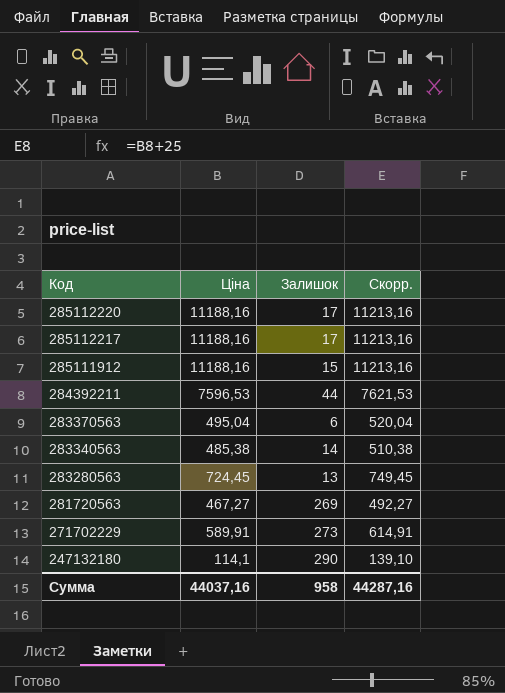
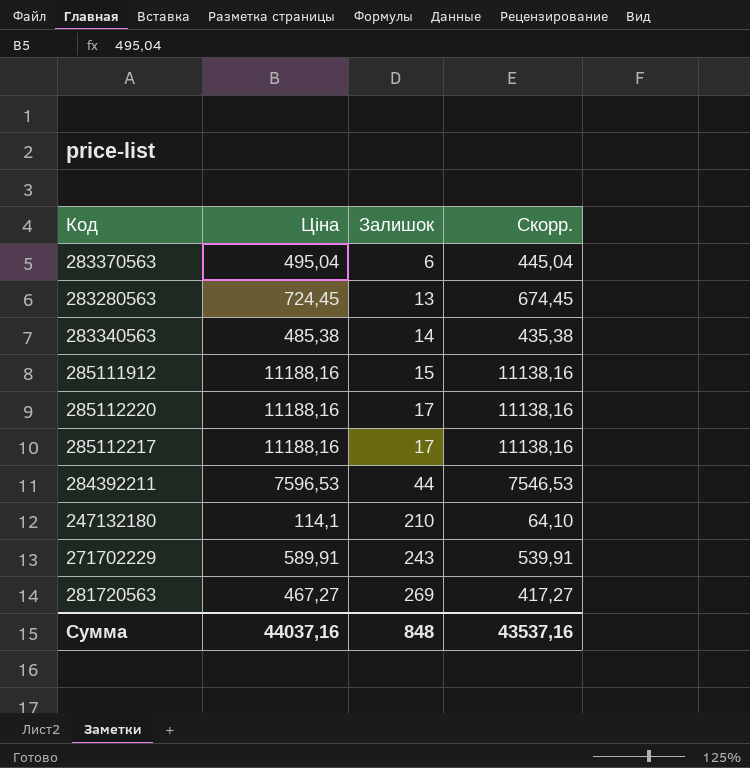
row order: Код descending -> Залишок ascending
column Скорр. | formula: [Ціна] + 25 -> [Ціна] - 50
247132180 | Залишок: 290 -> 210
271702229 | Залишок: 273 -> 243
Сумма | Залишок: 958 -> 848
Сумма | Скорр.: 44287,16 -> 43537,16

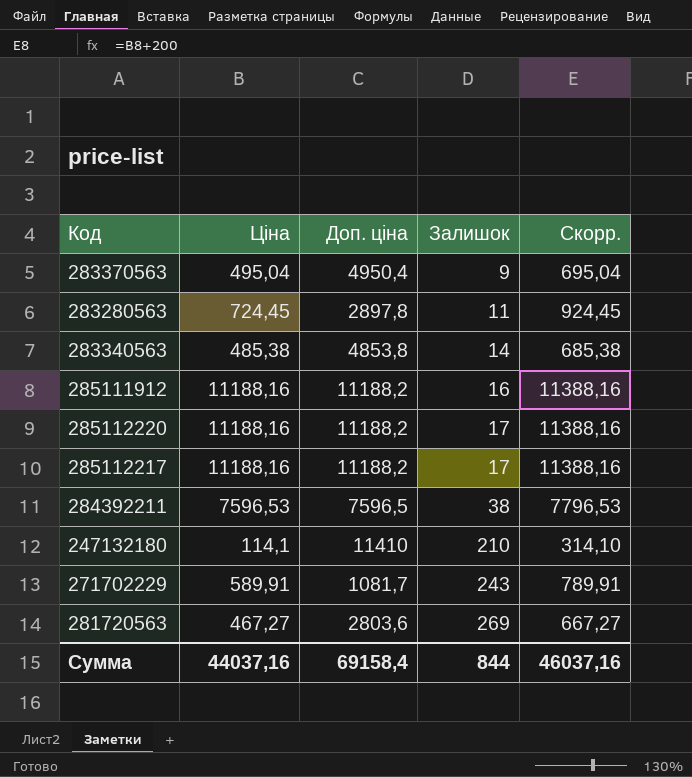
column Доп. ціна | position: none -> 3
column Скорр. | formula: [Ціна] - 50 -> [Ціна] + 200
283370563 | Залишок: 6 -> 9
283280563 | Залишок: 13 -> 11
285111912 | Залишок: 15 -> 16
284392211 | Залишок: 44 -> 38
Сумма | Залишок: 848 -> 844
Сумма | Скорр.: 43537,16 -> 46037,16

